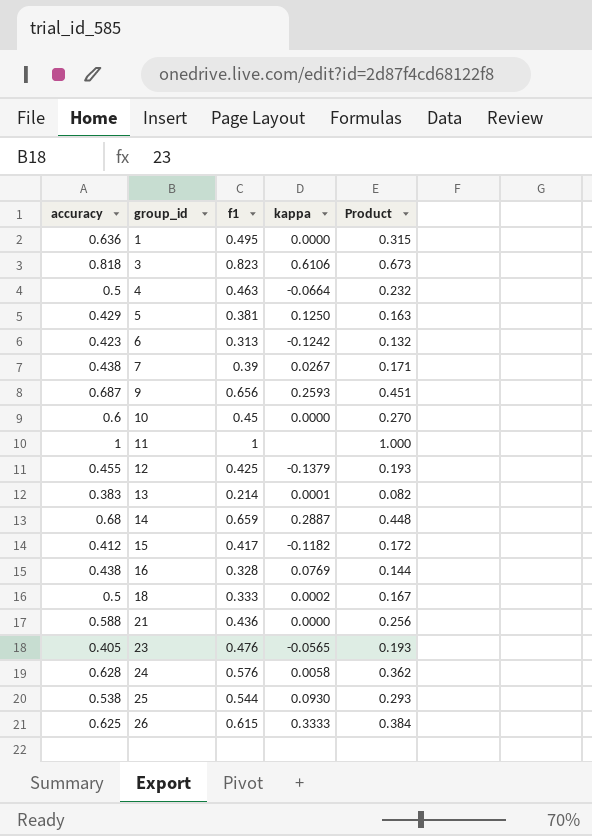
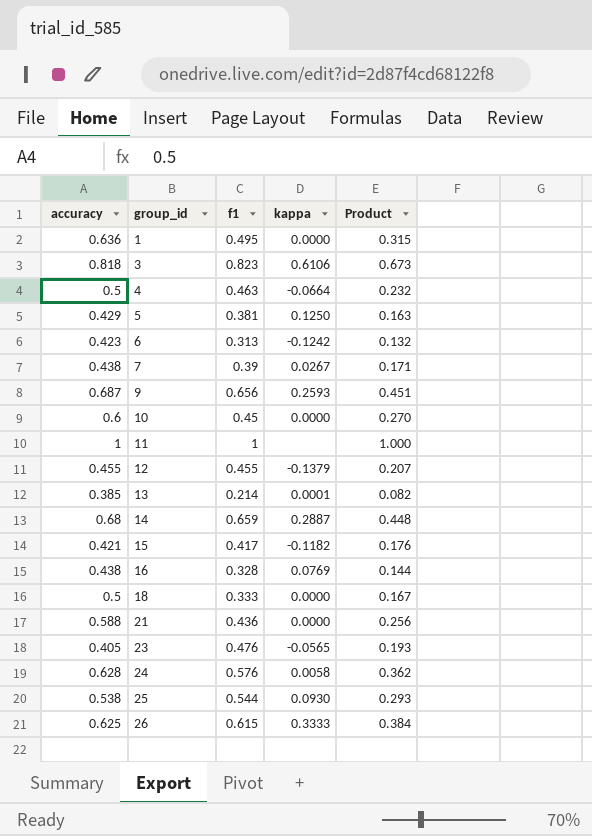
12 | f1: 0.425 -> 0.455
12 | Product: 0.193 -> 0.207
13 | accuracy: 0.383 -> 0.385
15 | accuracy: 0.412 -> 0.421
15 | Product: 0.172 -> 0.176
18 | kappa: 0.0002 -> 0.0000

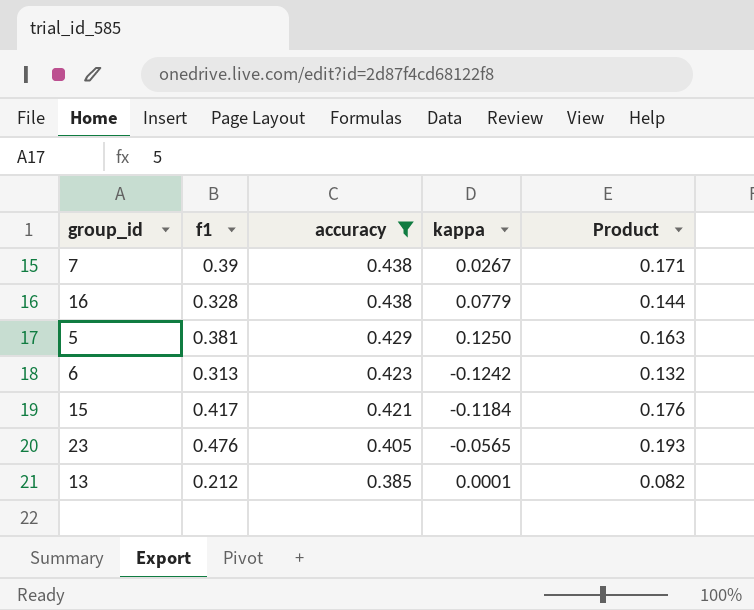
filter: none -> accuracy <= 0.438
row order: group_id ascending -> accuracy descending
column accuracy | position: 1 -> 3
16 | kappa: 0.0769 -> 0.0779
15 | kappa: -0.1182 -> -0.1184
13 | f1: 0.214 -> 0.212

